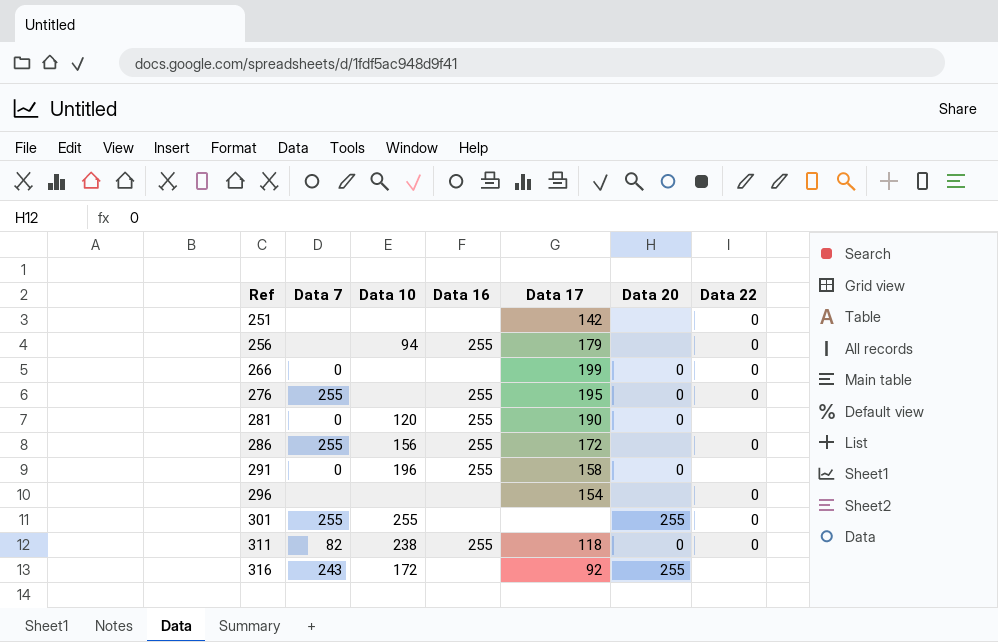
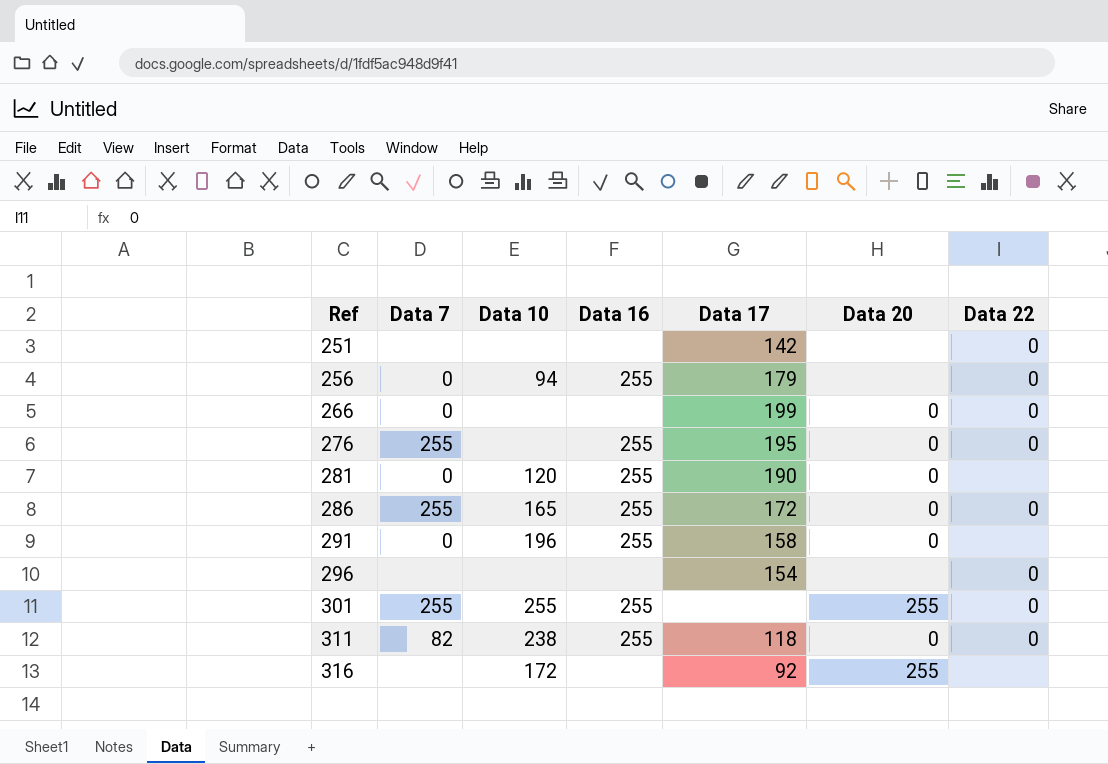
256 | Data 7: none -> 0
286 | Data 10: 156 -> 165
286 | Data 20: none -> 0
301 | Data 16: none -> 255
316 | Data 7: 243 -> none

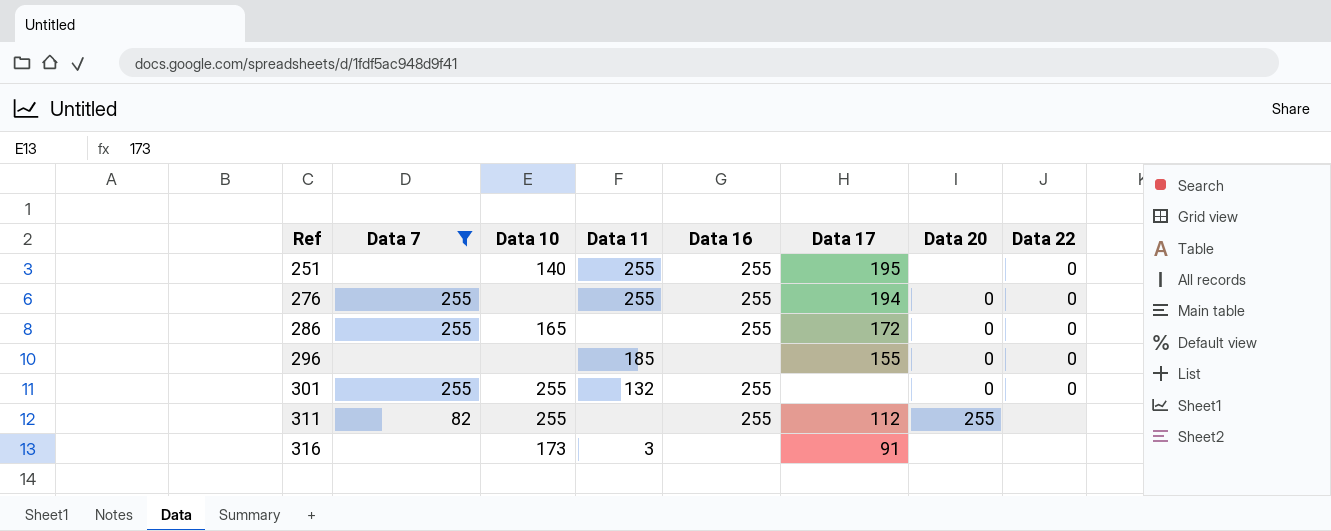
filter: none -> Data 7 != 0
column Data 11 | position: none -> 4
251 | Data 10: none -> 140
251 | Data 16: none -> 255
251 | Data 17: 142 -> 195
276 | Data 17: 195 -> 194
296 | Data 17: 154 -> 155
296 | Data 20: none -> 0
301 | Data 20: 255 -> 0
311 | Data 10: 238 -> 255
311 | Data 17: 118 -> 112
311 | Data 20: 0 -> 255
311 | Data 22: 0 -> none
316 | Data 10: 172 -> 173
316 | Data 17: 92 -> 91
316 | Data 20: 255 -> none

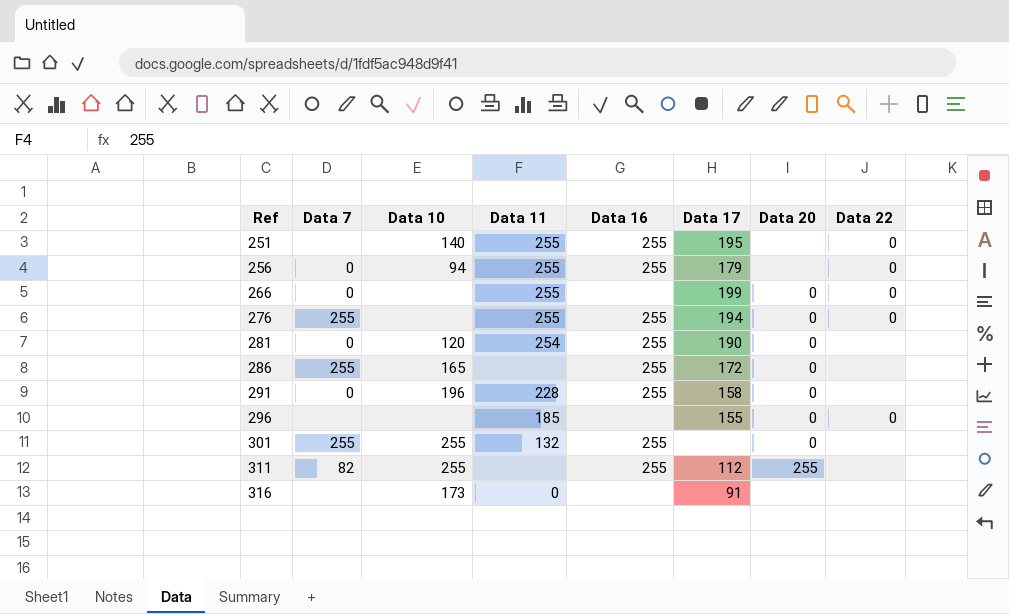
filter: Data 7 != 0 -> none
286 | Data 22: 0 -> none
301 | Data 22: 0 -> none
316 | Data 11: 3 -> 0

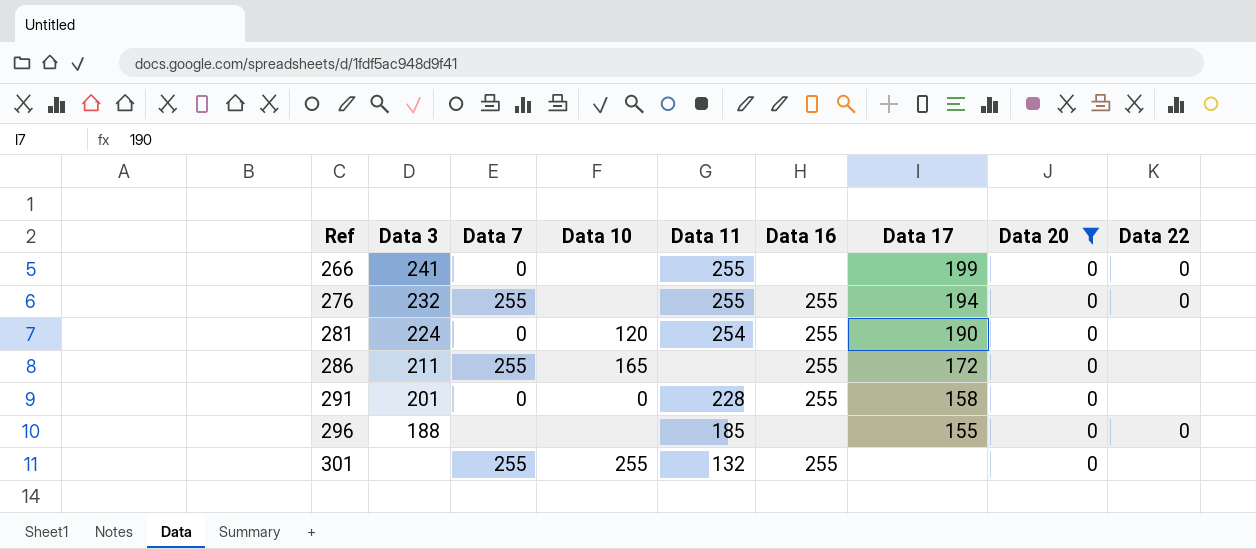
filter: none -> Data 20 = 0
column Data 3 | position: none -> 2
291 | Data 10: 196 -> 0

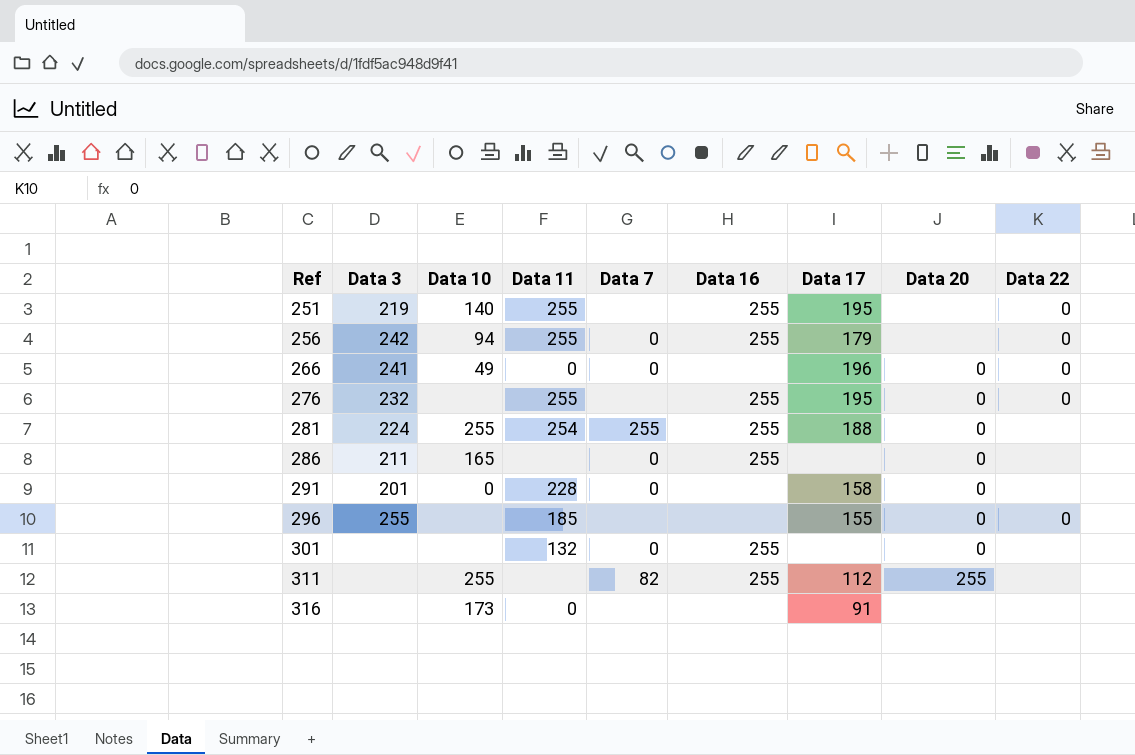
filter: Data 20 = 0 -> none
column Data 7 | position: 3 -> 5
266 | Data 10: none -> 49
266 | Data 11: 255 -> 0
266 | Data 17: 199 -> 196
276 | Data 7: 255 -> none
276 | Data 17: 194 -> 195
281 | Data 10: 120 -> 255
281 | Data 7: 0 -> 255
281 | Data 17: 190 -> 188
286 | Data 7: 255 -> 0
286 | Data 17: 172 -> none
291 | Data 16: 255 -> none
296 | Data 3: 188 -> 255
301 | Data 10: 255 -> none
301 | Data 7: 255 -> 0

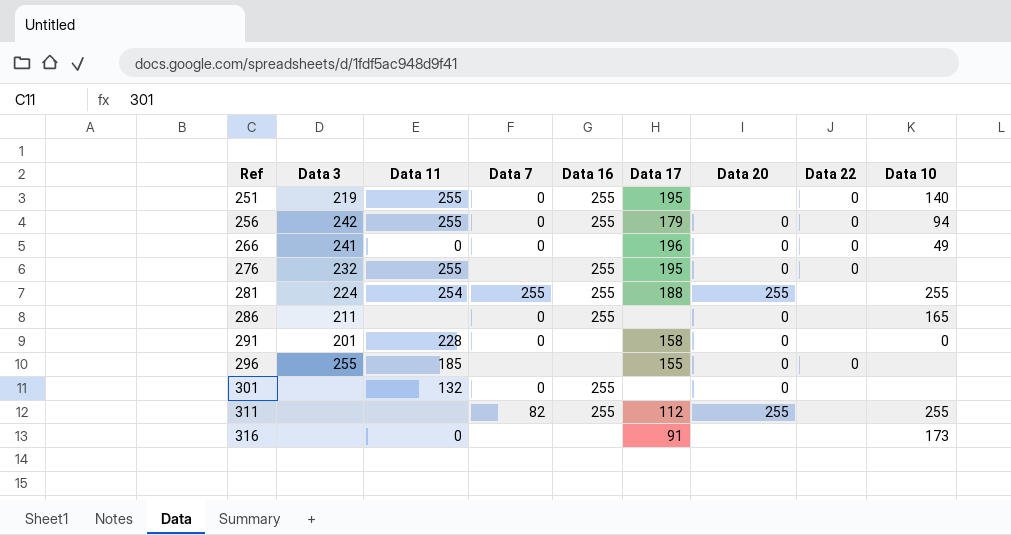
column Data 10 | position: 3 -> 9
251 | Data 7: none -> 0
256 | Data 20: none -> 0
281 | Data 20: 0 -> 255

